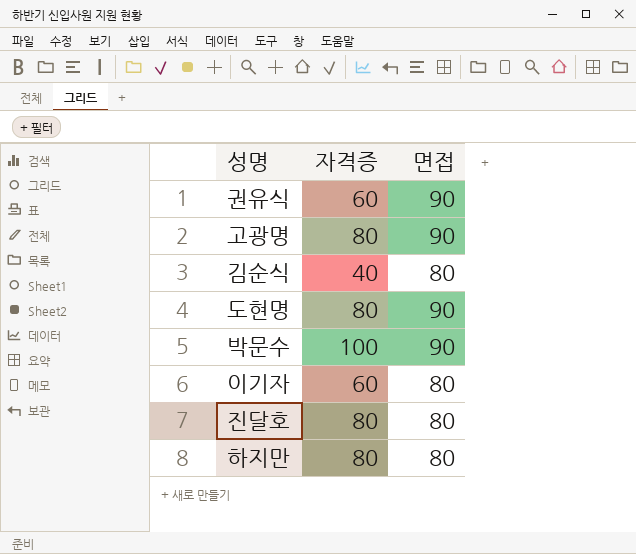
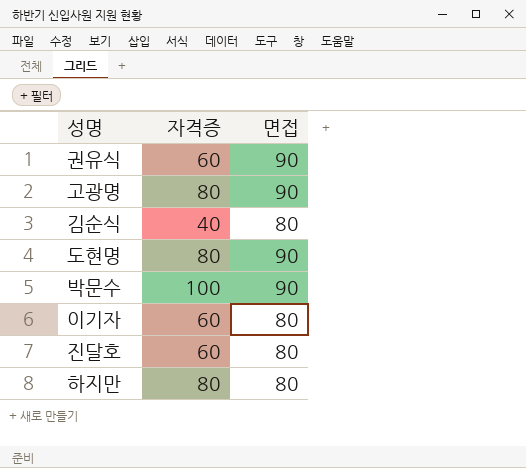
진달호 | 자격증: 80 -> 60

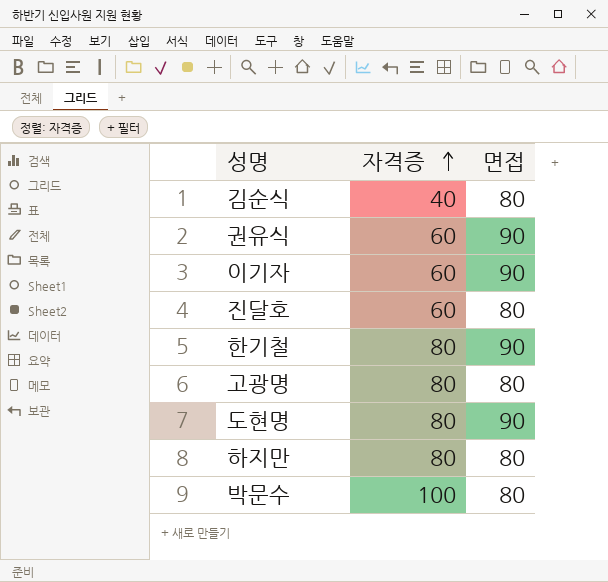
row order: none -> 자격증 ascending
이기자 | 면접: 80 -> 90
row 한기철: none -> 80 | 90
고광명 | 면접: 90 -> 80
박문수 | 면접: 90 -> 80

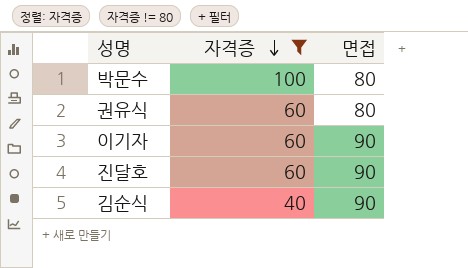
filter: none -> 자격증 != 80
row order: 자격증 ascending -> 자격증 descending
권유식 | 면접: 90 -> 80
진달호 | 면접: 80 -> 90
김순식 | 면접: 80 -> 90

